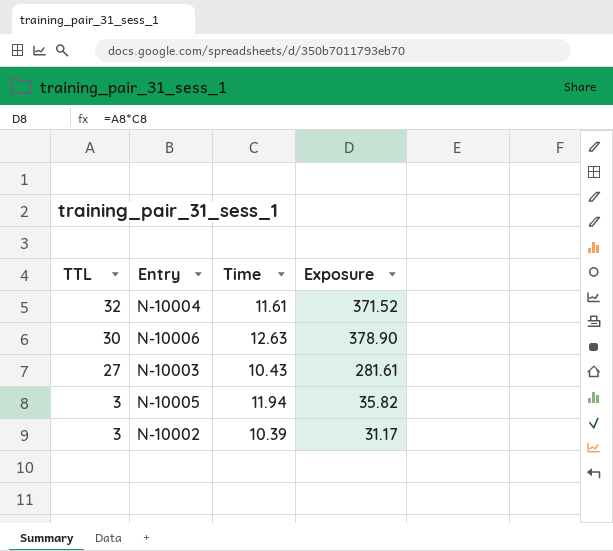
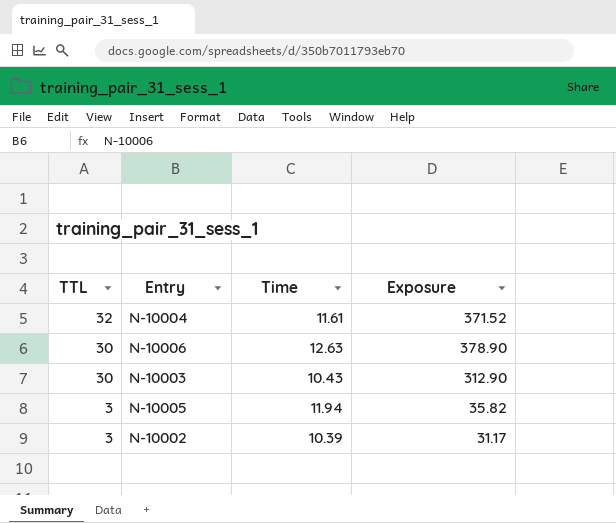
N-10003 | TTL: 27 -> 30
N-10003 | Exposure: 281.61 -> 312.90

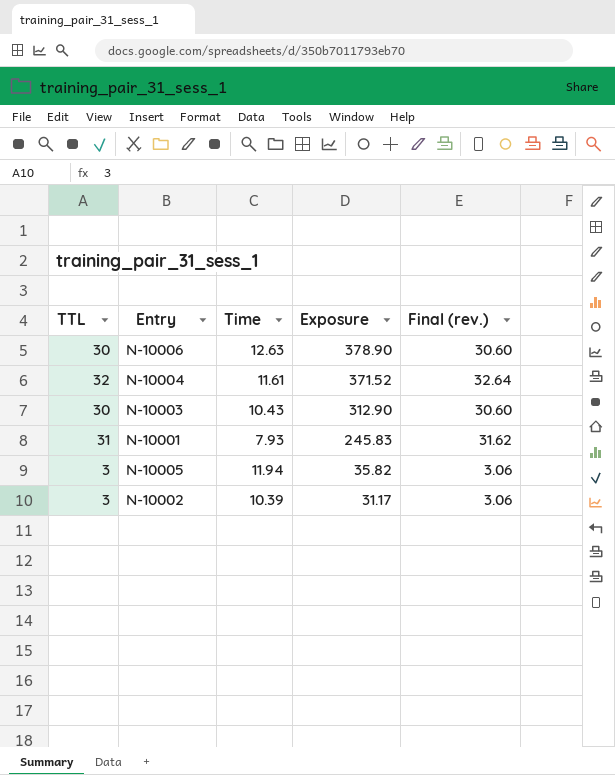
row order: TTL descending -> Exposure descending
column Final (rev.) | formula: none -> [TTL] * 1.02
row N-10001: none -> 31 | 7.93 | 245.83 | 31.62

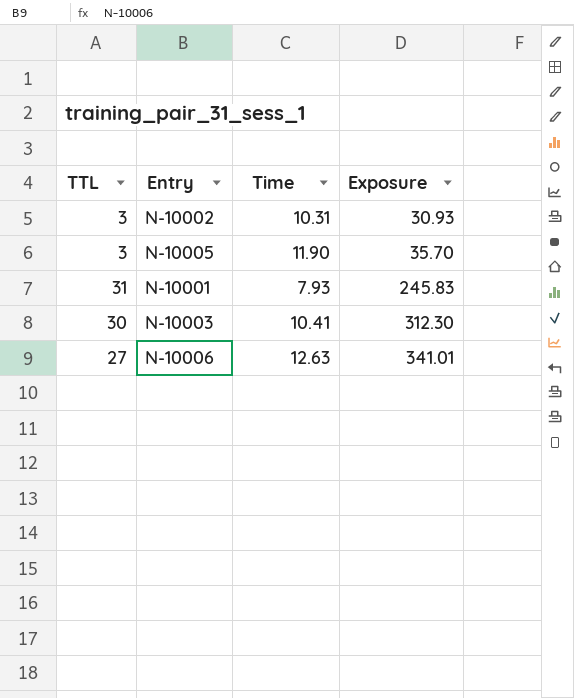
row order: Exposure descending -> Exposure ascending
column Final (rev.) | formula: [TTL] * 1.02 -> none
row N-10004: 32 | 11.61 | 371.52 | 32.64 -> none
N-10002 | Time: 10.39 -> 10.31
N-10002 | Exposure: 31.17 -> 30.93
N-10005 | Time: 11.94 -> 11.90
N-10005 | Exposure: 35.82 -> 35.70
N-10003 | Time: 10.43 -> 10.41
N-10003 | Exposure: 312.90 -> 312.30
N-10006 | TTL: 30 -> 27
N-10006 | Exposure: 378.90 -> 341.01

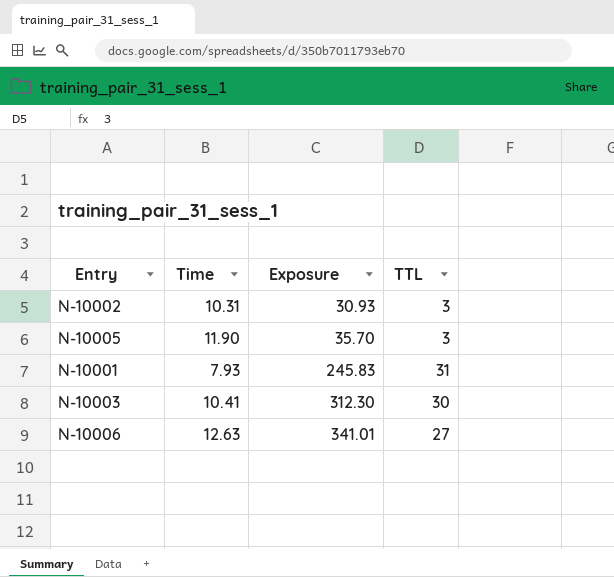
column TTL | position: 1 -> 4

